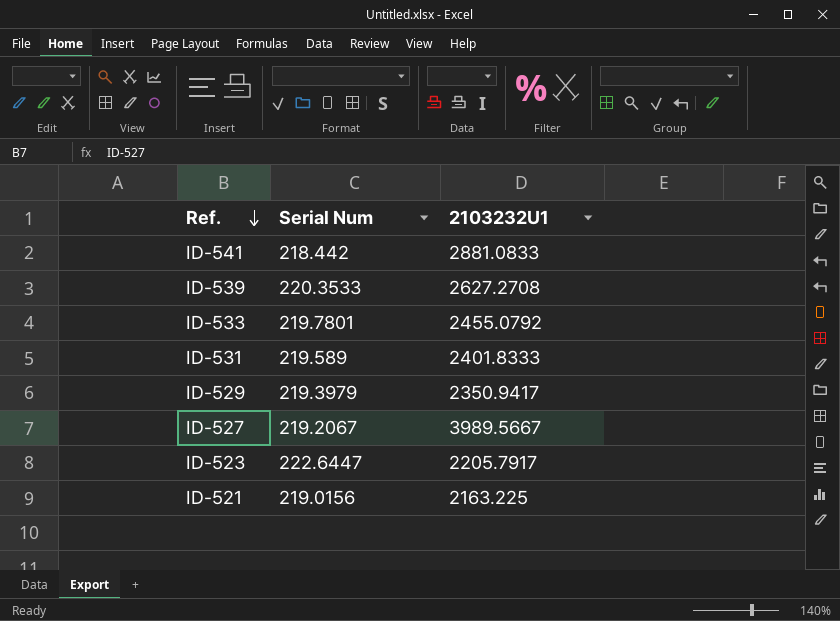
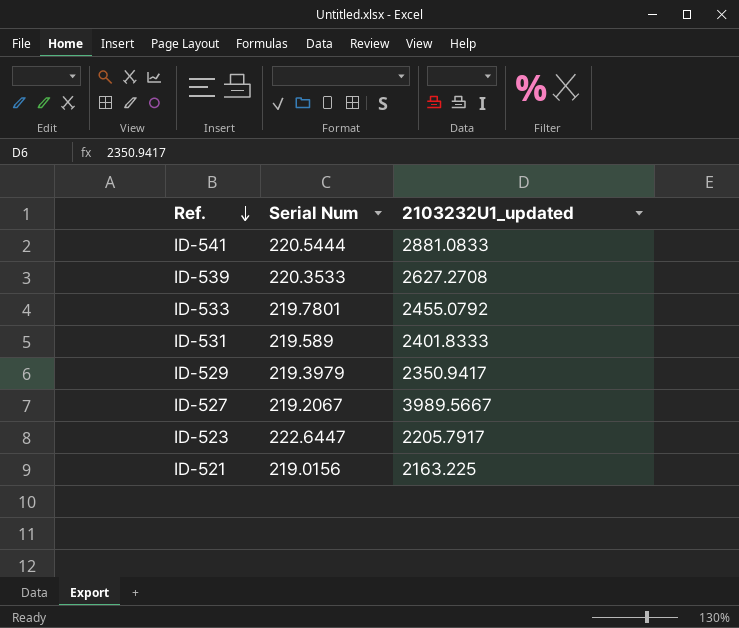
column name: 2103232U1 -> 2103232U1_updated
ID-541 | Serial Num: 218.442 -> 220.5444

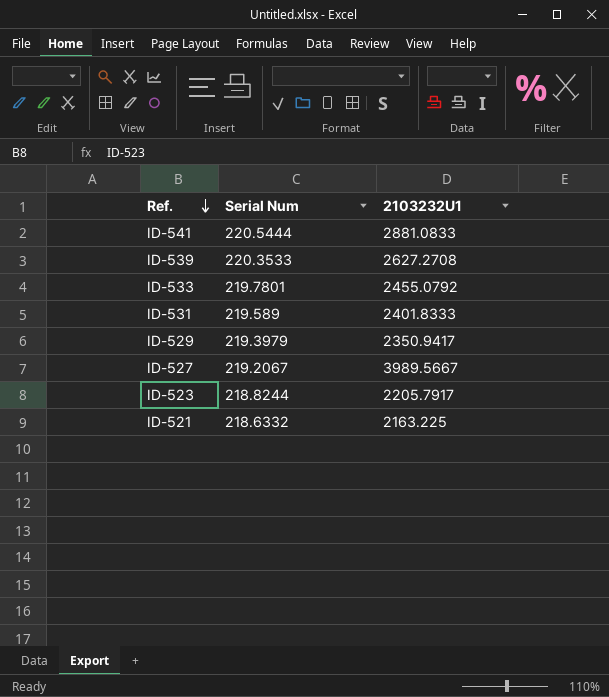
column name: 2103232U1_updated -> 2103232U1
ID-523 | Serial Num: 222.6447 -> 218.8244
ID-521 | Serial Num: 219.0156 -> 218.6332

